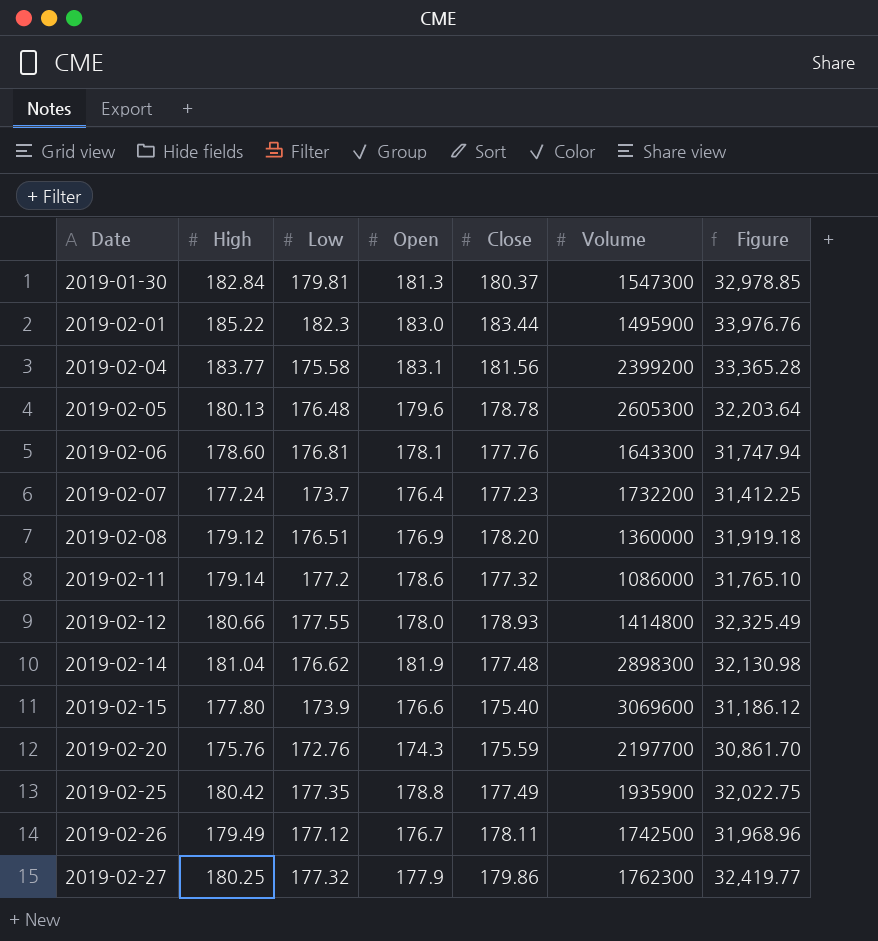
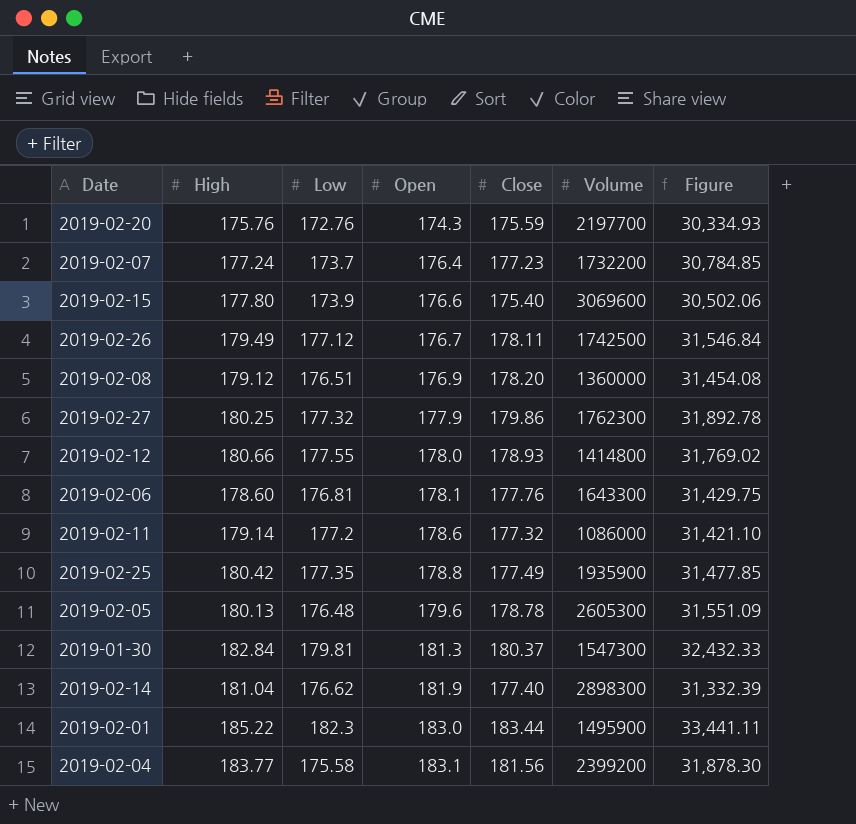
row order: Date ascending -> Open ascending
column Figure | formula: [High] * [Close] -> [Low] * [Close]
2019-02-14 | Close: 177.48 -> 177.40

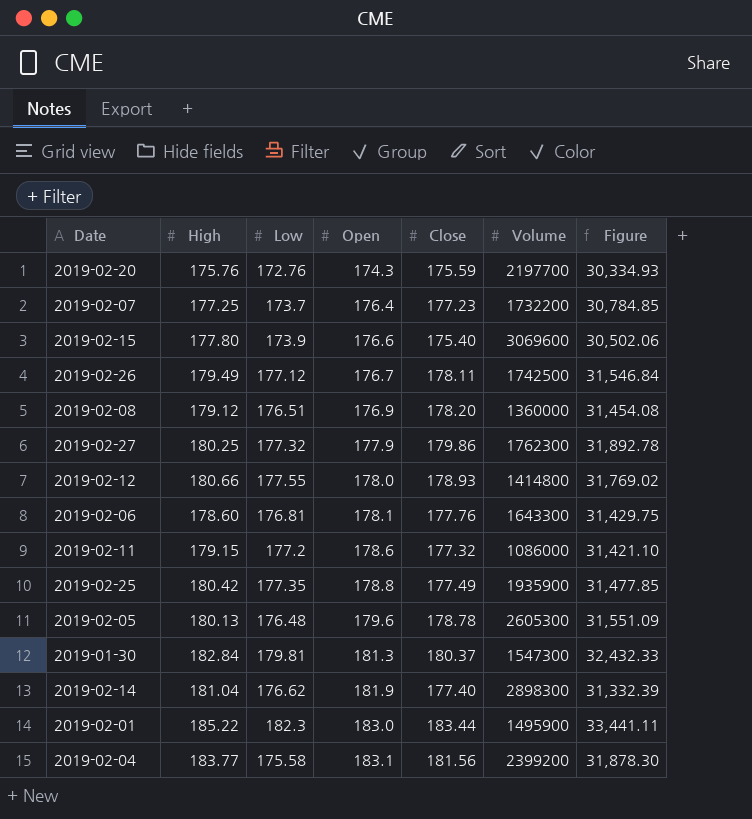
2019-02-07 | High: 177.24 -> 177.25
2019-02-11 | High: 179.14 -> 179.15

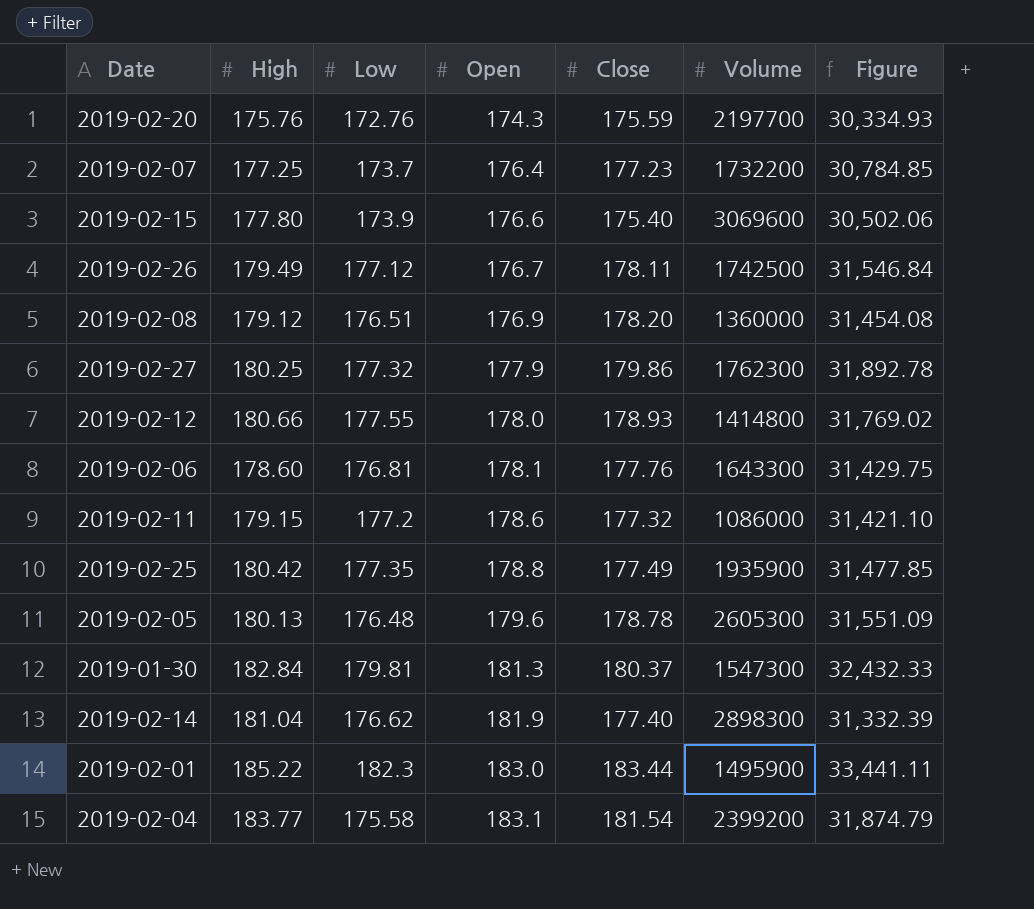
2019-02-04 | Close: 181.56 -> 181.54
2019-02-04 | Figure: 31,878.30 -> 31,874.79

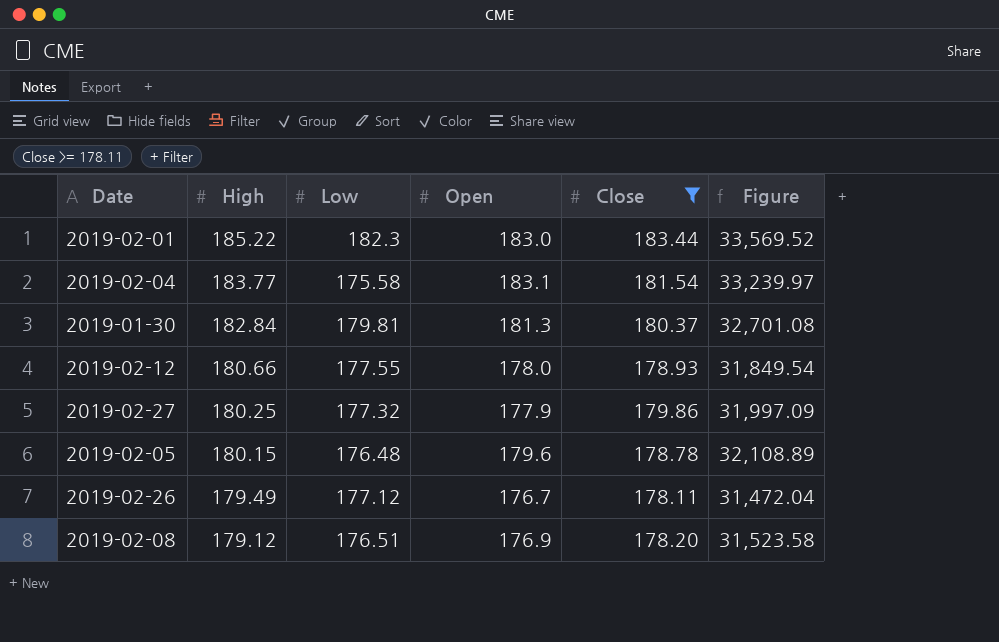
filter: none -> Close >= 178.11
row order: Open ascending -> High descending
column Volume | position: 6 -> none
column Figure | formula: [Low] * [Close] -> [Open] * [Close]
2019-02-05 | High: 180.13 -> 180.15

